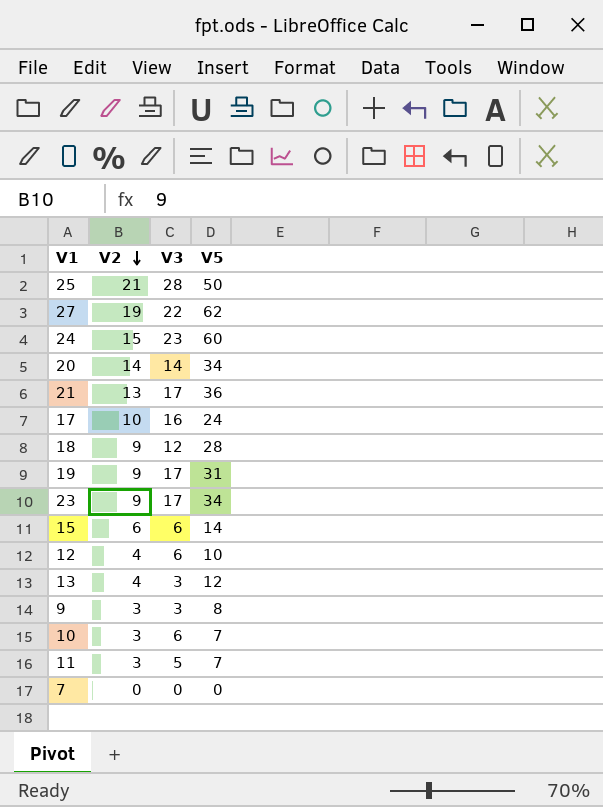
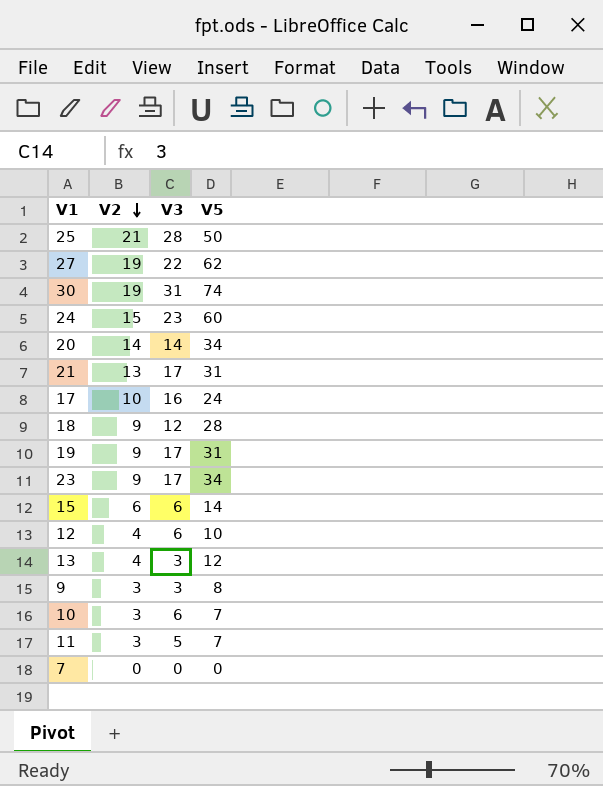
row 30: none -> 19 | 31 | 74
21 | V5: 36 -> 31

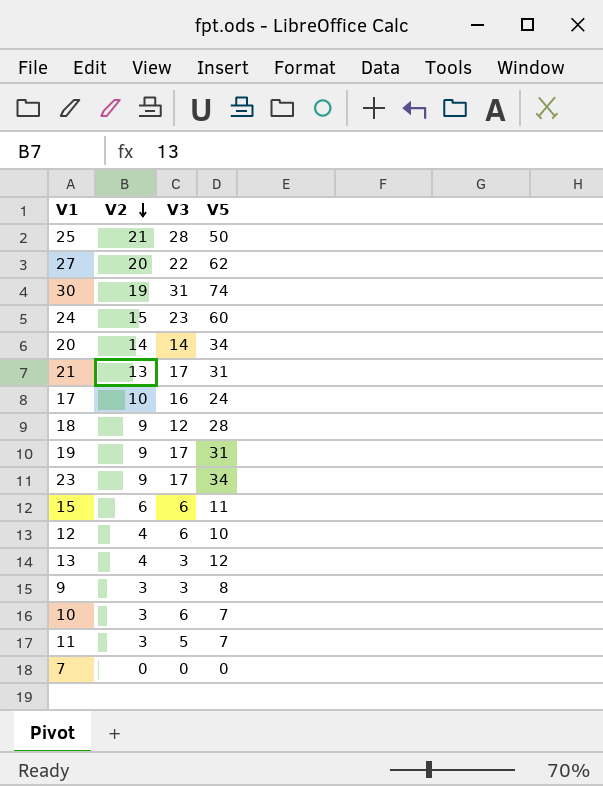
27 | V2: 19 -> 20
15 | V5: 14 -> 11

